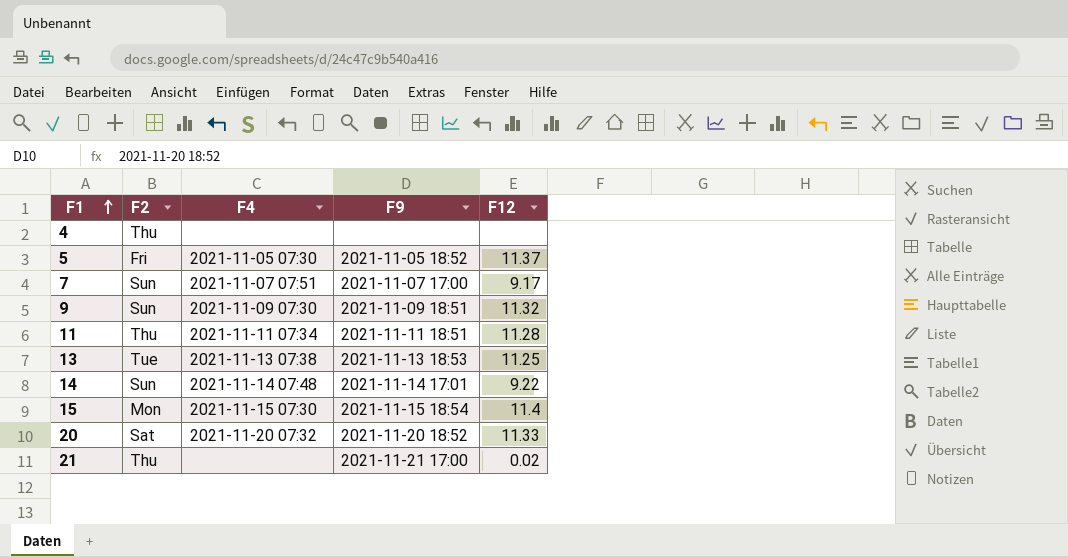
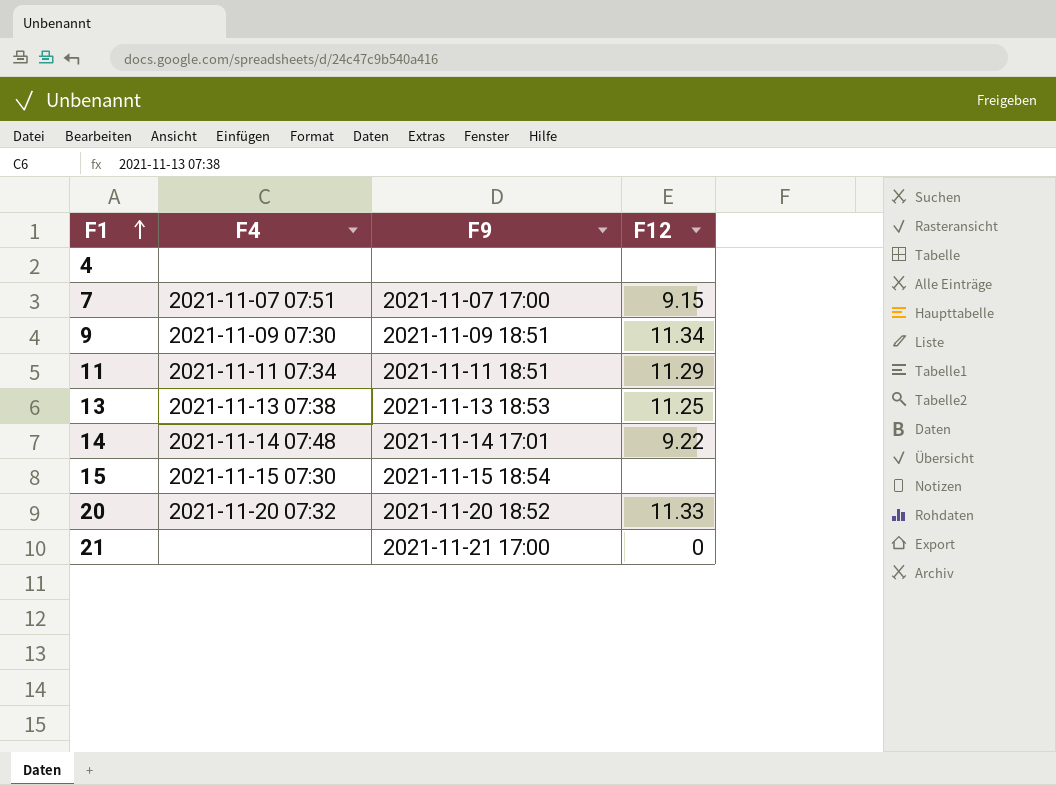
column F2 | position: 2 -> none
row 5: Fri | 2021-11-05 07:30 | 2021-11-05 18:52 | 11.37 -> none
7 | F12: 9.17 -> 9.15
9 | F12: 11.32 -> 11.34
11 | F12: 11.28 -> 11.29
15 | F12: 11.4 -> none
21 | F12: 0.02 -> 0

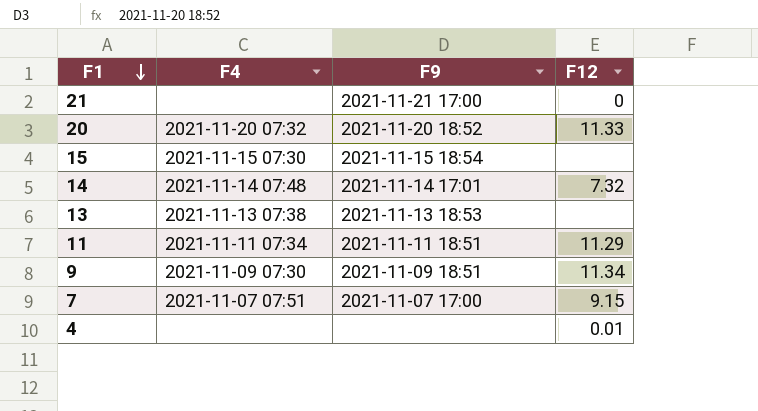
row order: F1 ascending -> F1 descending
14 | F12: 9.22 -> 7.32
13 | F12: 11.25 -> none
4 | F12: none -> 0.01

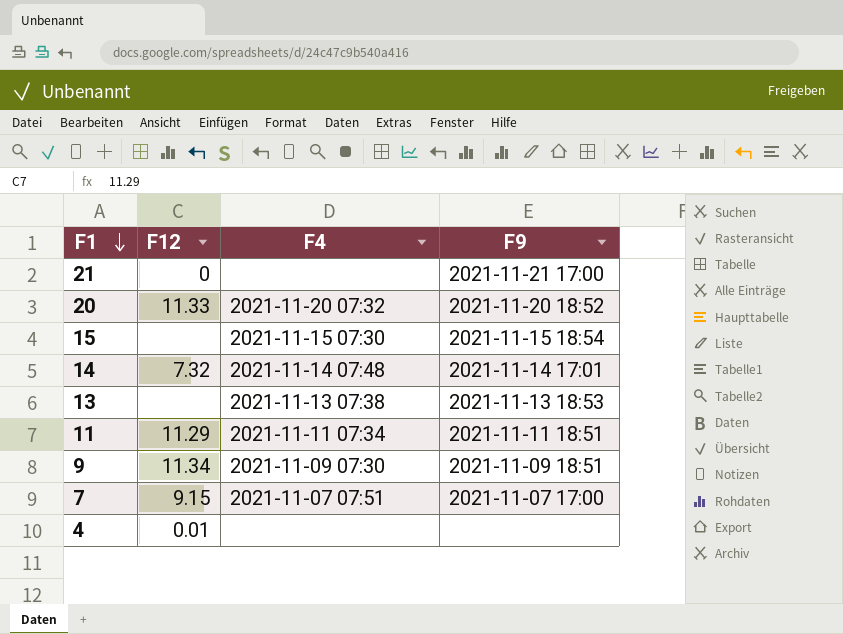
column F12 | position: 4 -> 2

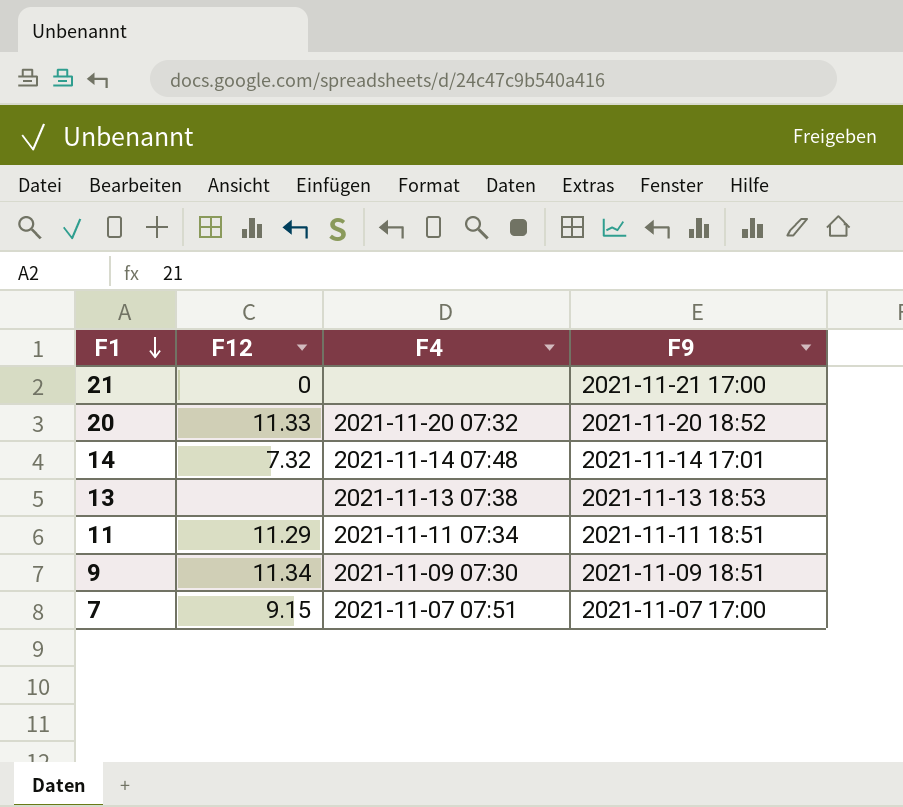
row 15: none | 2021-11-15 07:30 | 2021-11-15 18:54 -> none
row 4: 0.01 | none | none -> none

